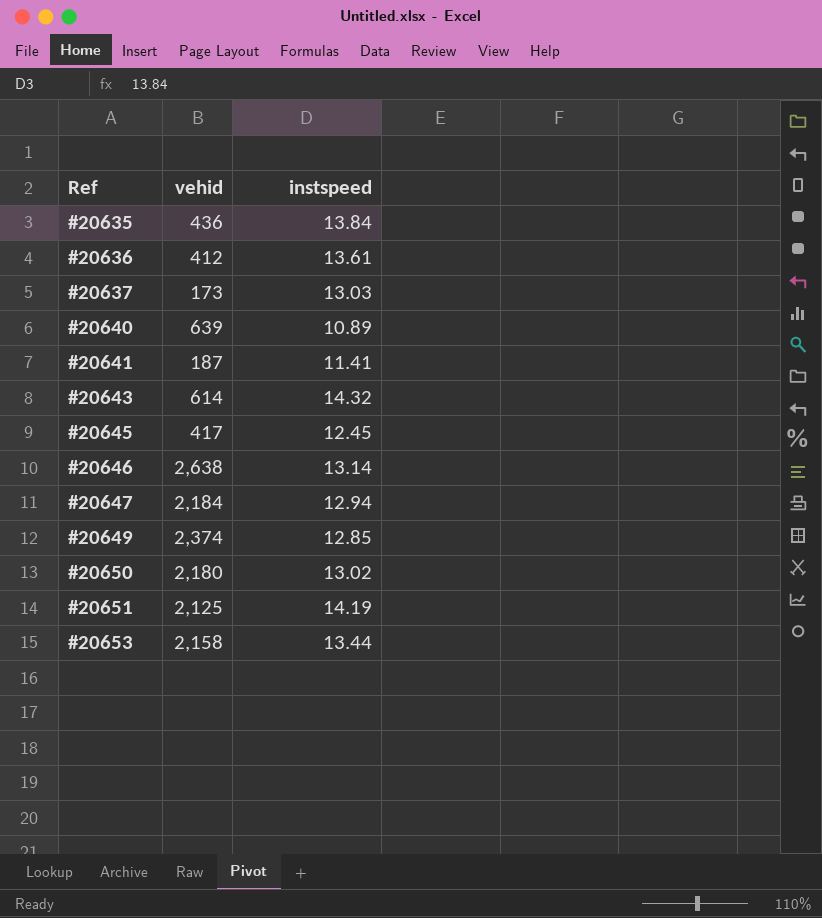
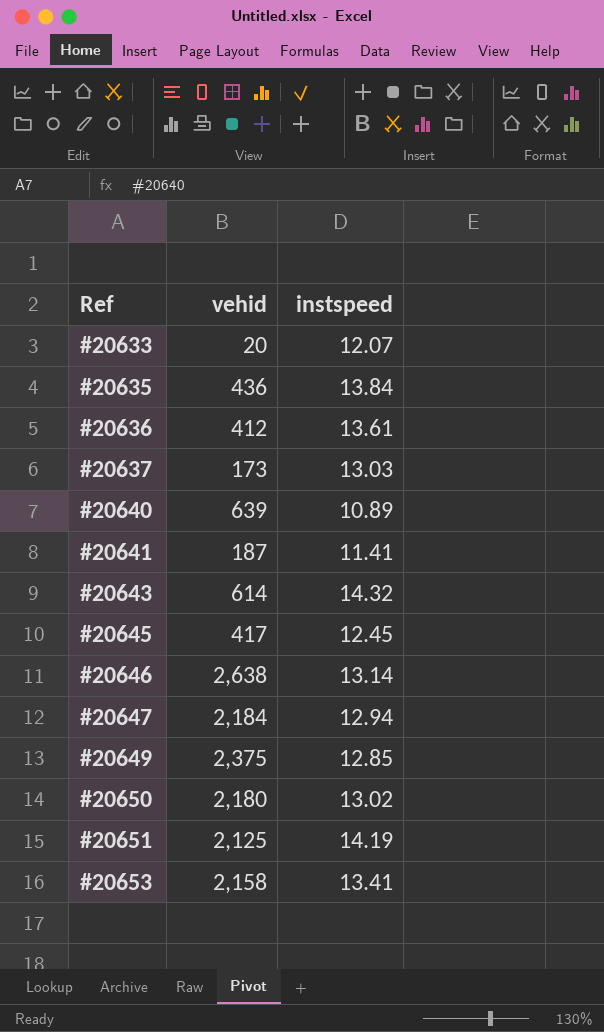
row #20633: none -> 20 | 12.07
#20649 | vehid: 2,374 -> 2,375
#20653 | instspeed: 13.44 -> 13.41

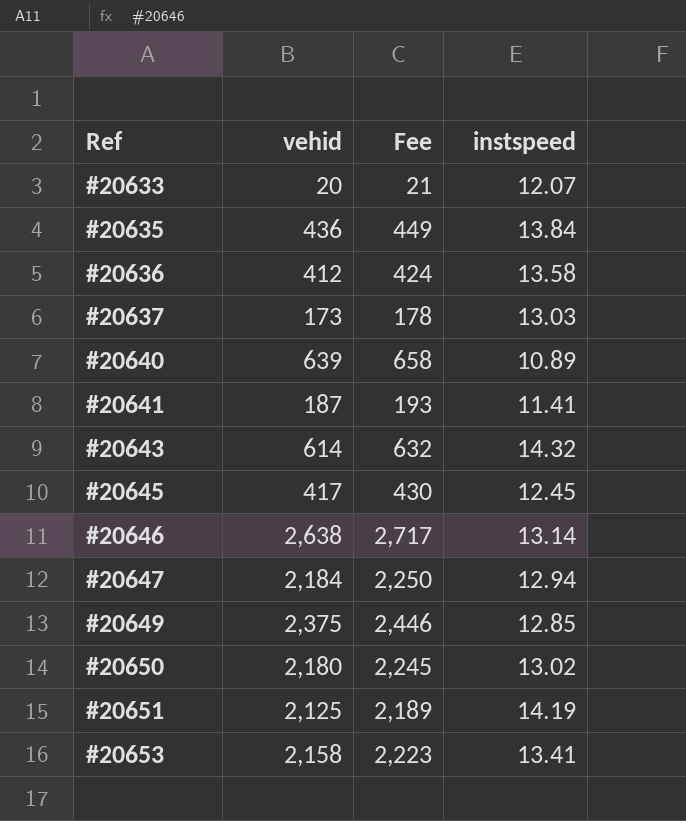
column Fee | formula: none -> [vehid] * 1.03
#20636 | instspeed: 13.61 -> 13.58

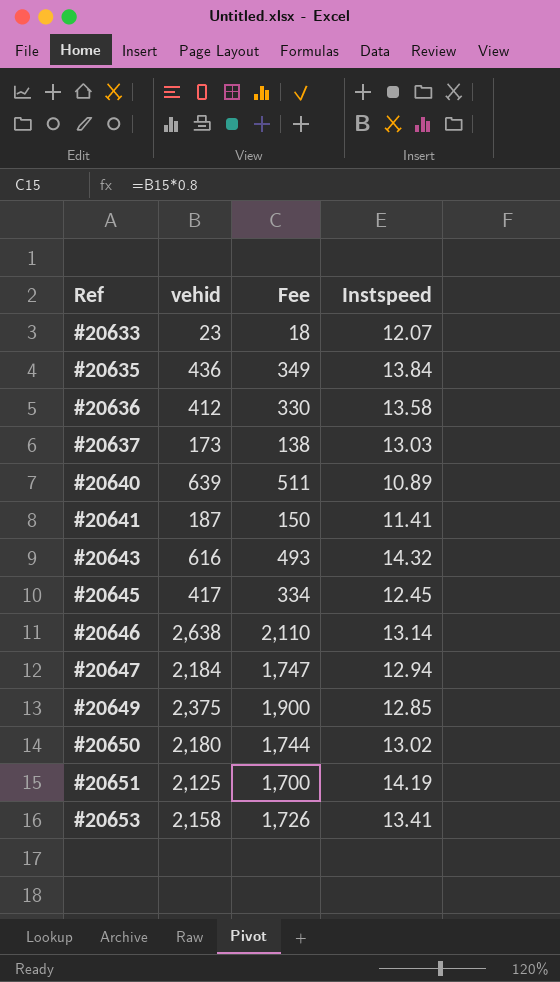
column Fee | formula: [vehid] * 1.03 -> [vehid] * 0.8
column name: instspeed -> Instspeed
#20633 | vehid: 20 -> 23
#20643 | vehid: 614 -> 616

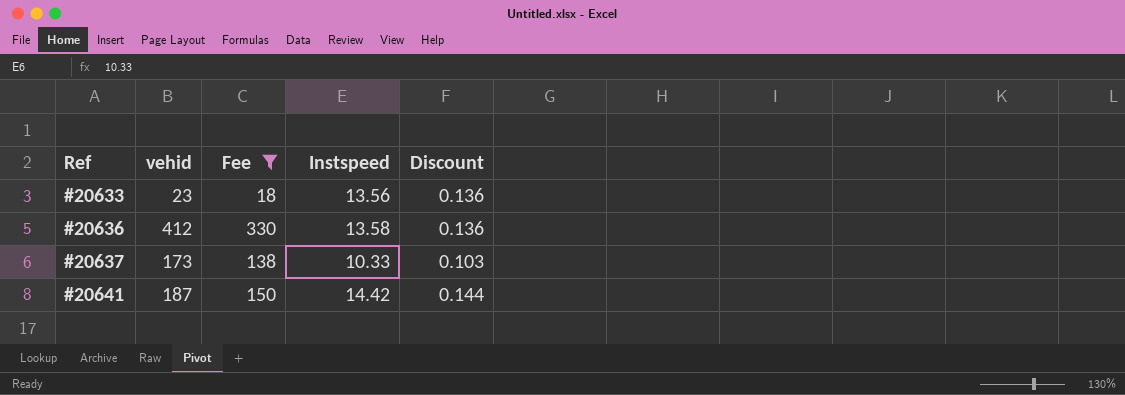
filter: none -> Fee <= 330
column Discount | formula: none -> [Instspeed] * 0.01
#20633 | Instspeed: 12.07 -> 13.56
#20637 | Instspeed: 13.03 -> 10.33
#20641 | Instspeed: 11.41 -> 14.42

